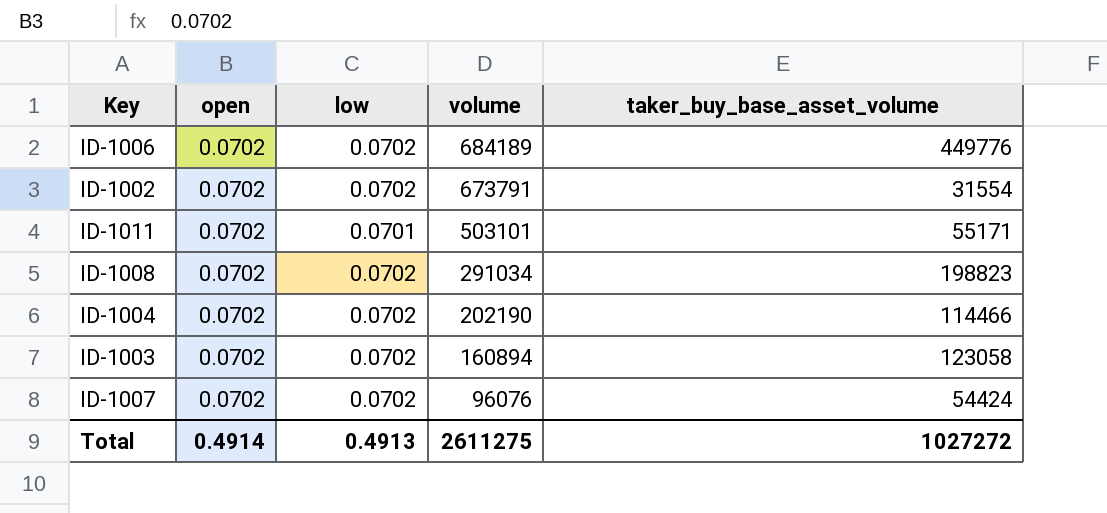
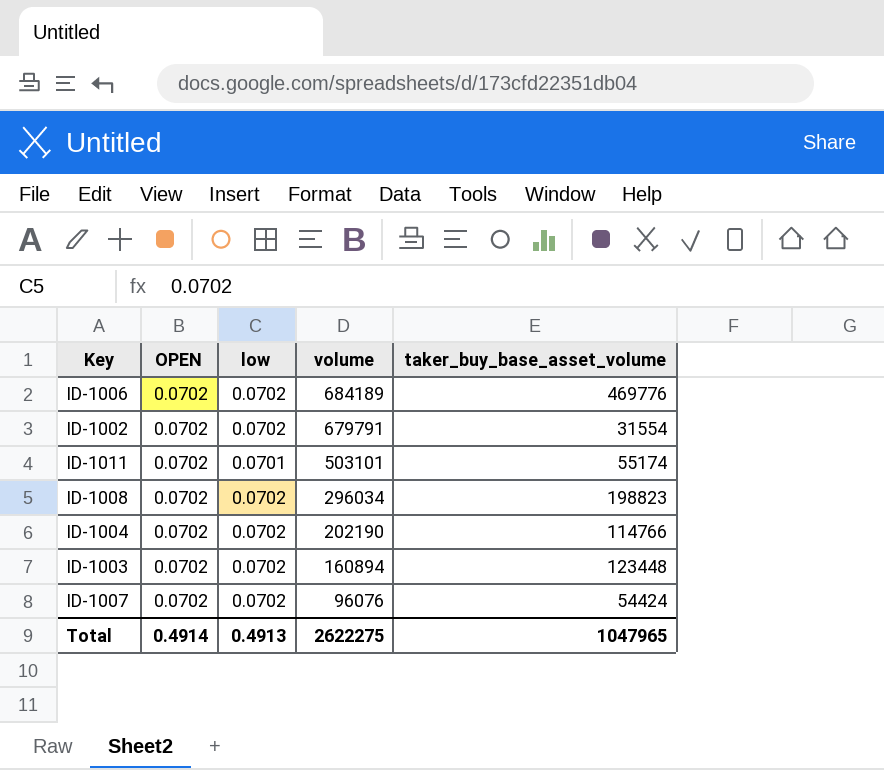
column name: open -> OPEN
ID-1006 | taker_buy_base_asset_volume: 449776 -> 469776
ID-1002 | volume: 673791 -> 679791
ID-1011 | taker_buy_base_asset_volume: 55171 -> 55174
ID-1008 | volume: 291034 -> 296034
ID-1004 | taker_buy_base_asset_volume: 114466 -> 114766
ID-1003 | taker_buy_base_asset_volume: 123058 -> 123448
Total | volume: 2611275 -> 2622275
Total | taker_buy_base_asset_volume: 1027272 -> 1047965

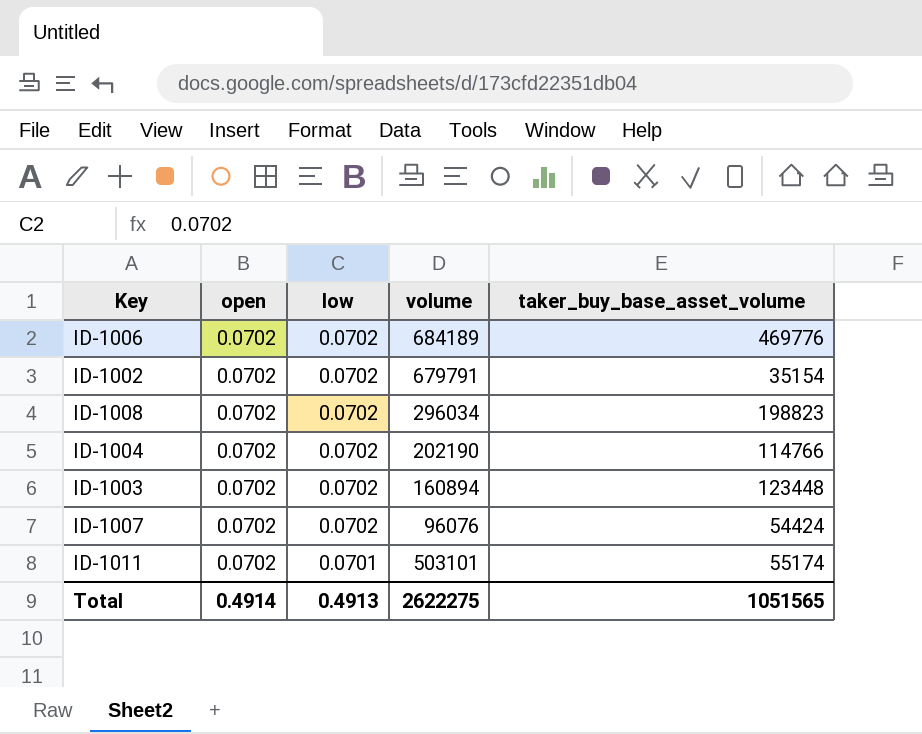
row order: volume descending -> low descending
column name: OPEN -> open
ID-1002 | taker_buy_base_asset_volume: 31554 -> 35154
Total | taker_buy_base_asset_volume: 1047965 -> 1051565

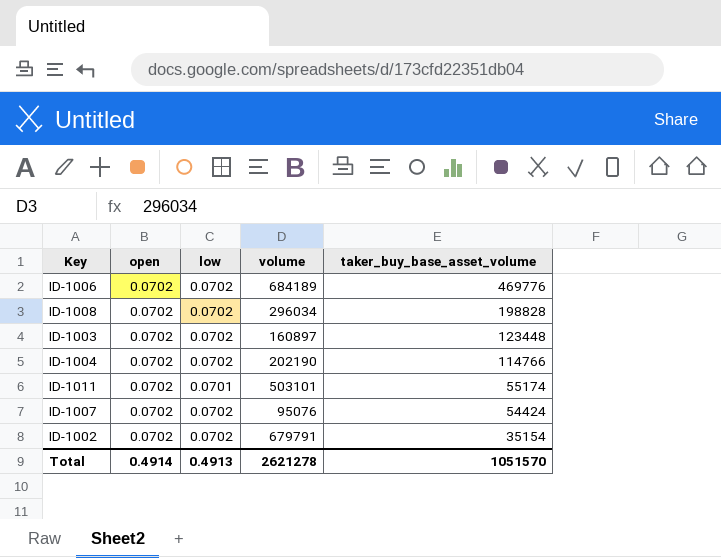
row order: low descending -> taker_buy_base_asset_volume descending
ID-1008 | taker_buy_base_asset_volume: 198823 -> 198828
ID-1003 | volume: 160894 -> 160897
ID-1007 | volume: 96076 -> 95076
Total | volume: 2622275 -> 2621278
Total | taker_buy_base_asset_volume: 1051565 -> 1051570

